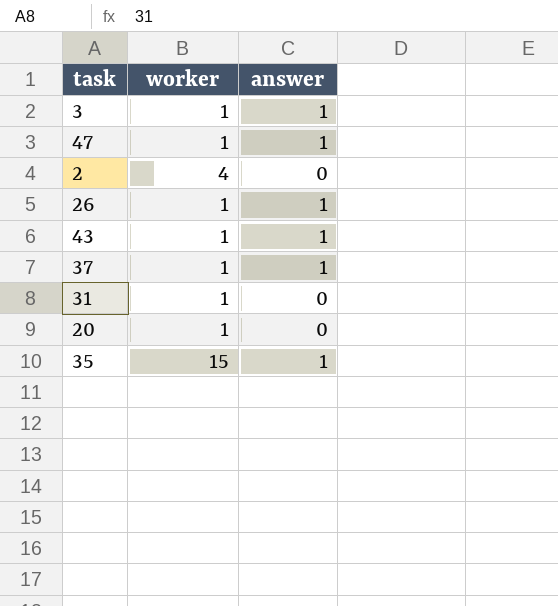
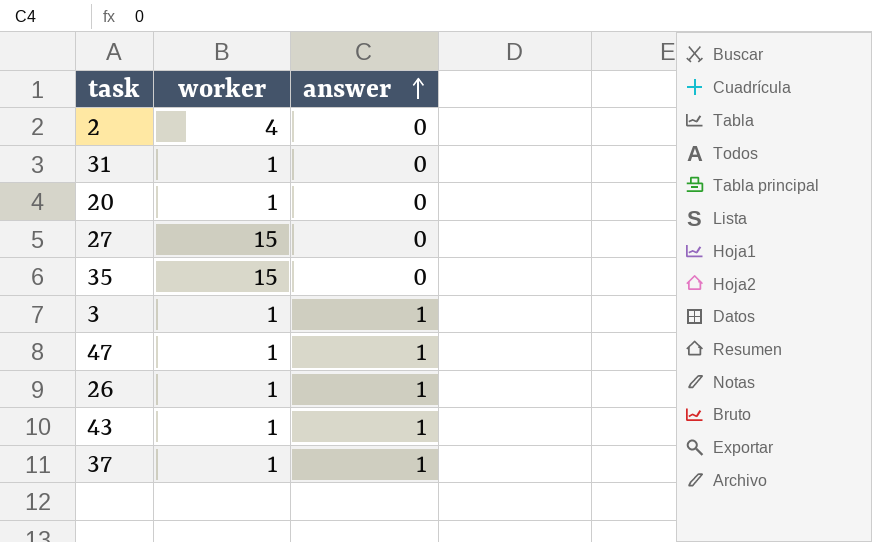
row order: none -> answer ascending
row 27: none -> 15 | 0
35 | answer: 1 -> 0

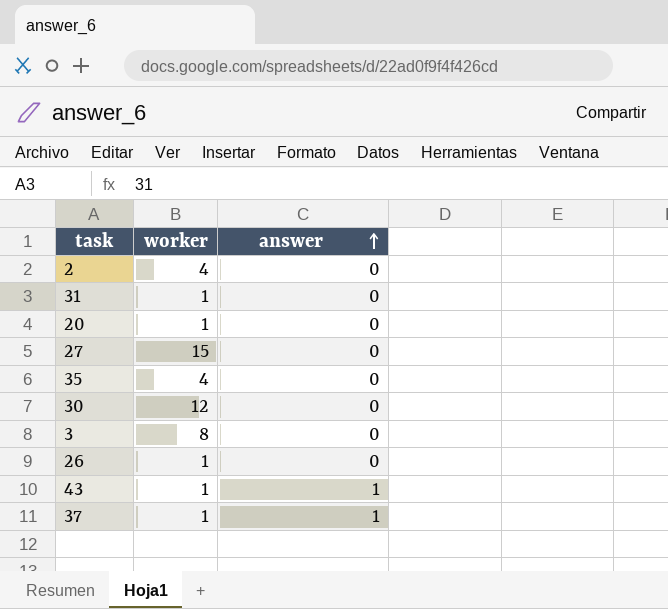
row 47: 1 | 1 -> none
35 | worker: 15 -> 4
row 30: none -> 12 | 0
3 | worker: 1 -> 8
3 | answer: 1 -> 0
26 | answer: 1 -> 0

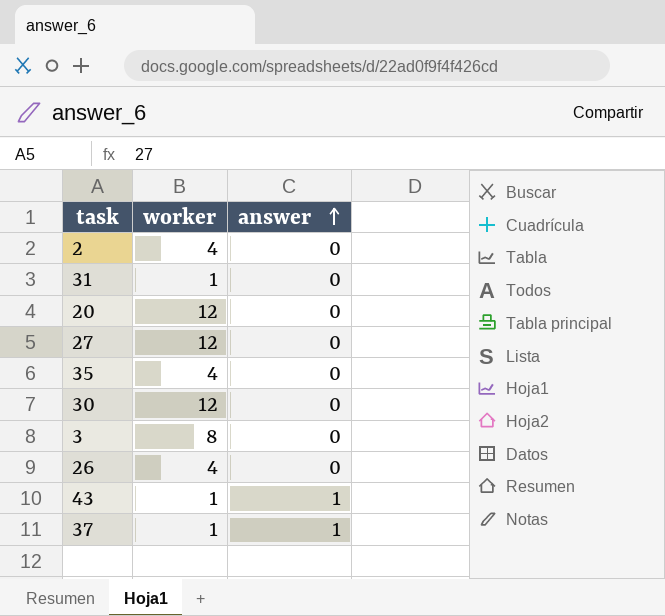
20 | worker: 1 -> 12
27 | worker: 15 -> 12
26 | worker: 1 -> 4

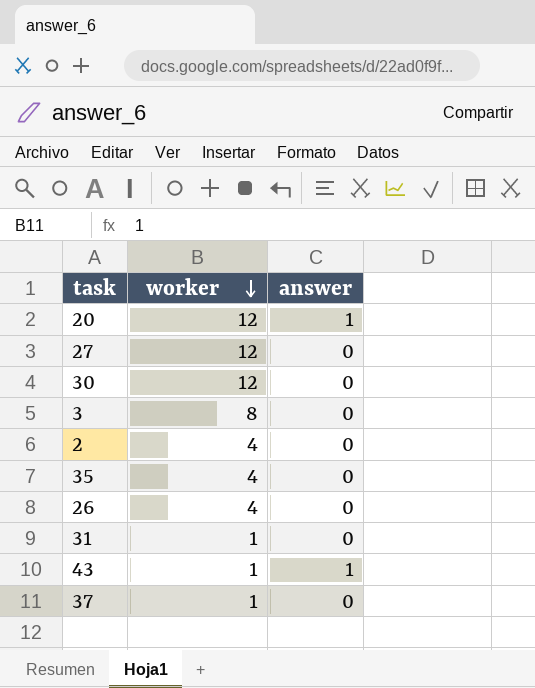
row order: answer ascending -> worker descending
20 | answer: 0 -> 1
37 | answer: 1 -> 0

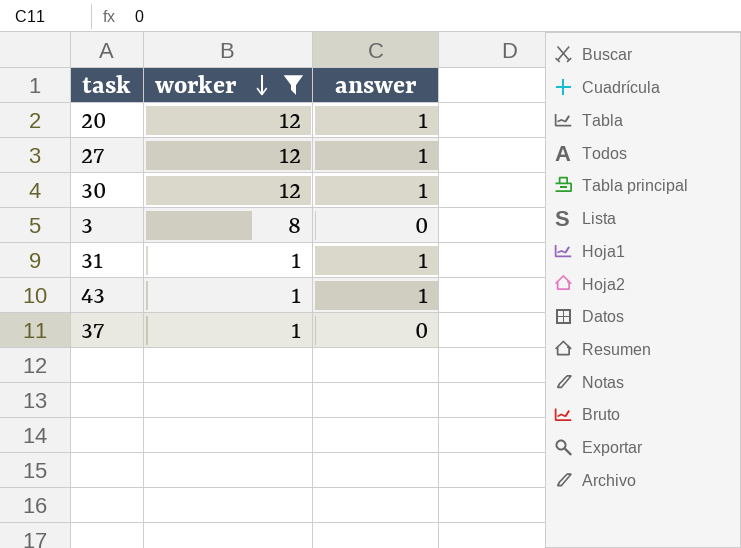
filter: none -> worker != 4
27 | answer: 0 -> 1
30 | answer: 0 -> 1
31 | answer: 0 -> 1

